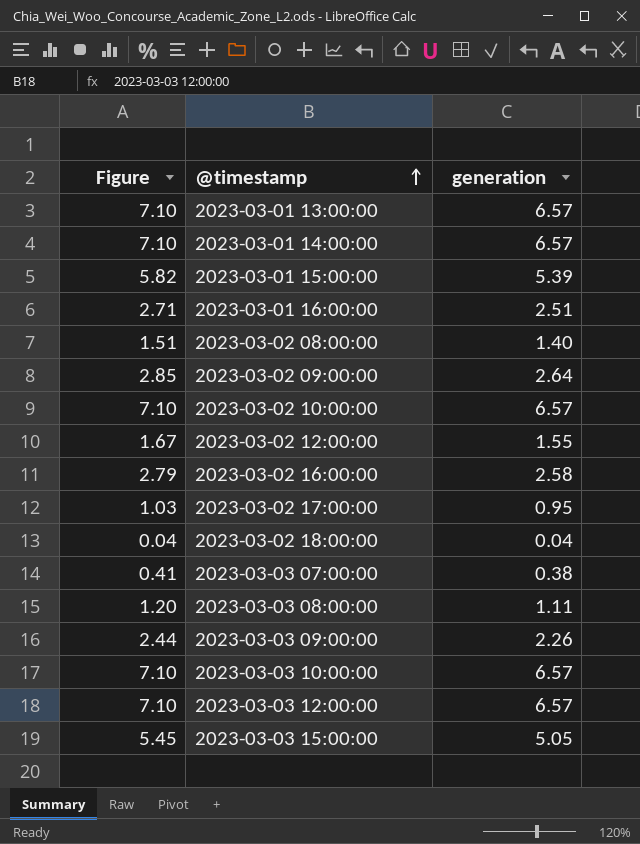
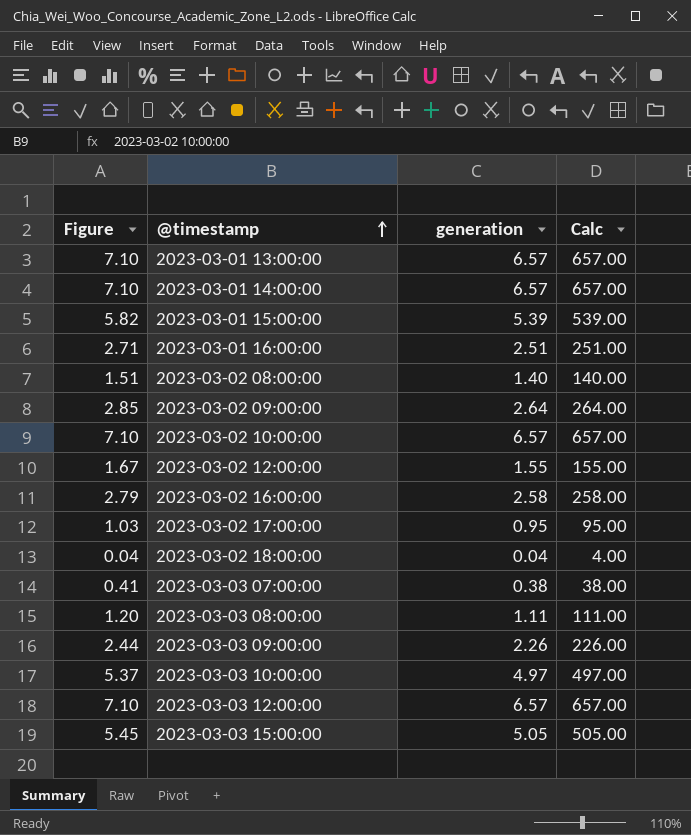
column Calc | formula: none -> [generation] * 100
2023-03-03 10:00:00 | Figure: 7.10 -> 5.37
2023-03-03 10:00:00 | generation: 6.57 -> 4.97

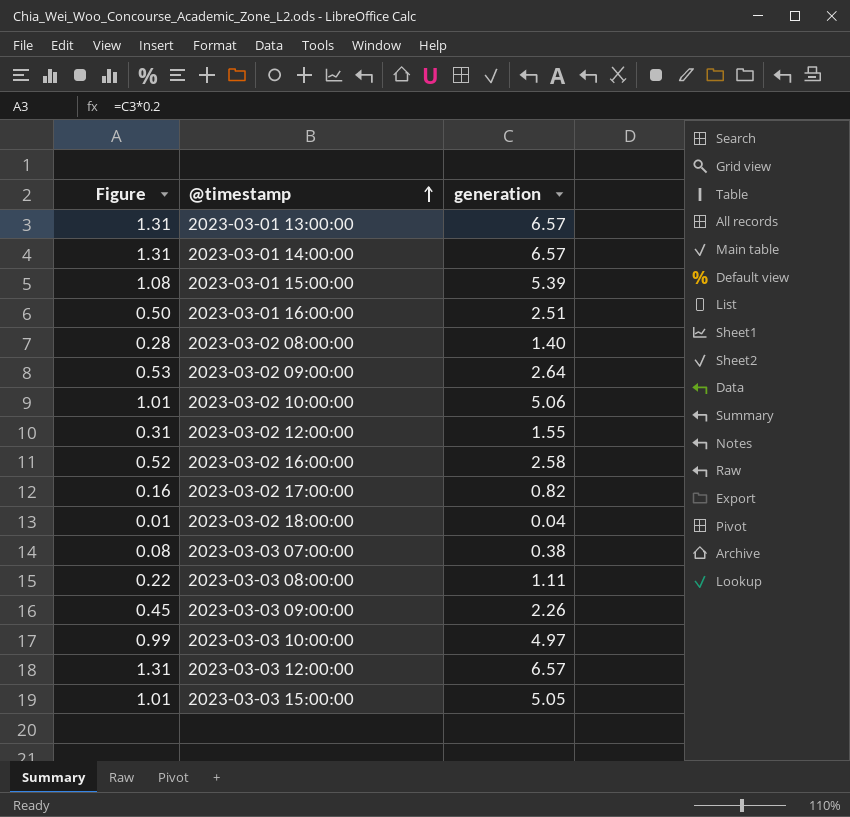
column Calc | formula: [generation] * 100 -> none
column Figure | formula: [generation] * 1.08 -> [generation] * 0.2
2023-03-02 10:00:00 | generation: 6.57 -> 5.06
2023-03-02 17:00:00 | generation: 0.95 -> 0.82

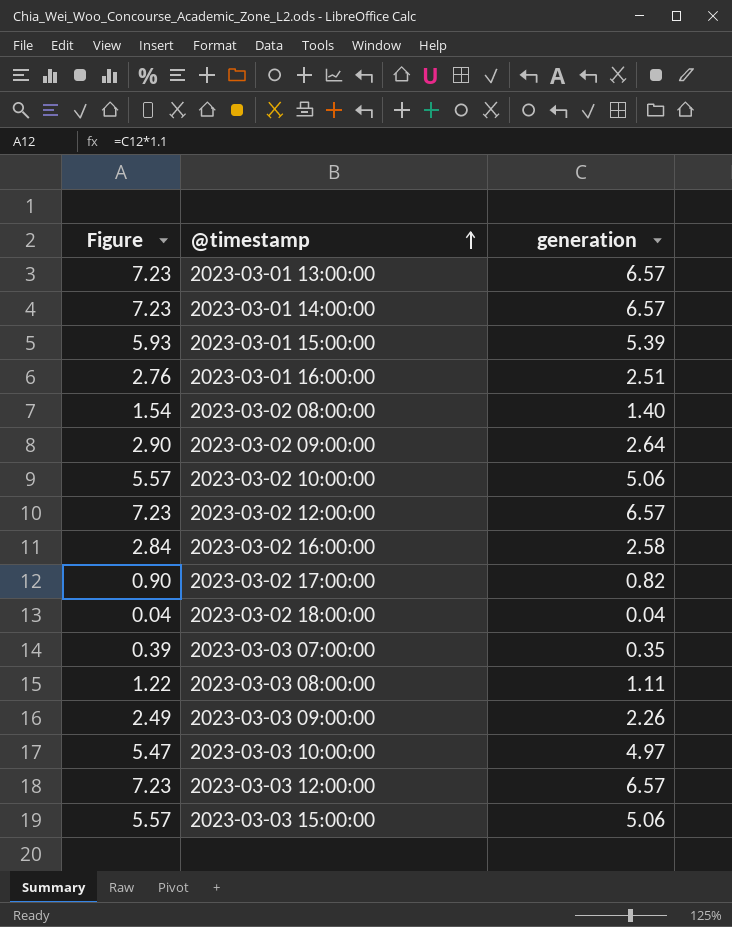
column Figure | formula: [generation] * 0.2 -> [generation] * 1.1
2023-03-02 12:00:00 | generation: 1.55 -> 6.57
2023-03-03 07:00:00 | generation: 0.38 -> 0.35
2023-03-03 15:00:00 | generation: 5.05 -> 5.06

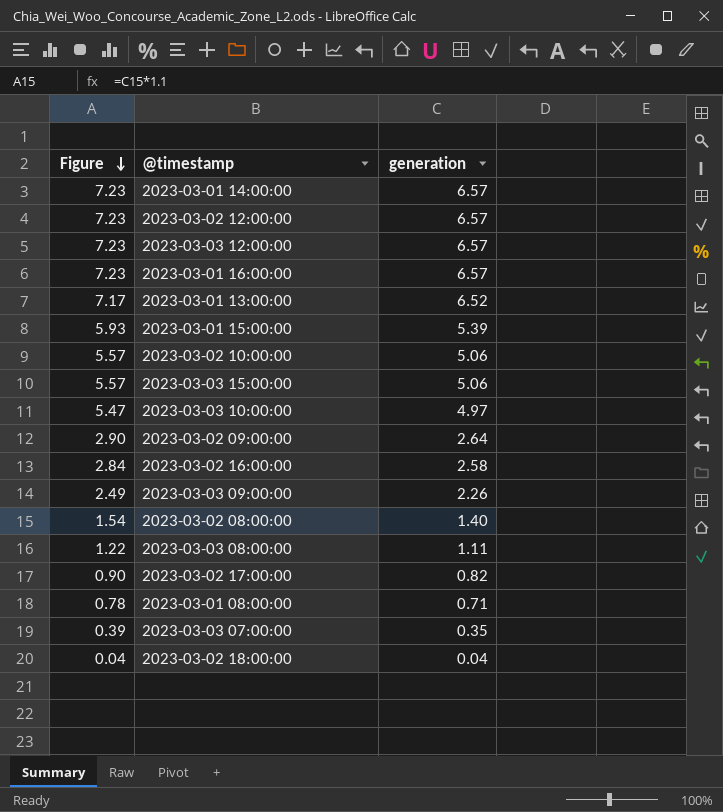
row order: @timestamp ascending -> Figure descending
2023-03-01 16:00:00 | Figure: 2.76 -> 7.23
2023-03-01 16:00:00 | generation: 2.51 -> 6.57
2023-03-01 13:00:00 | Figure: 7.23 -> 7.17
2023-03-01 13:00:00 | generation: 6.57 -> 6.52
row 2023-03-01 08:00:00: none -> 0.78 | 0.71

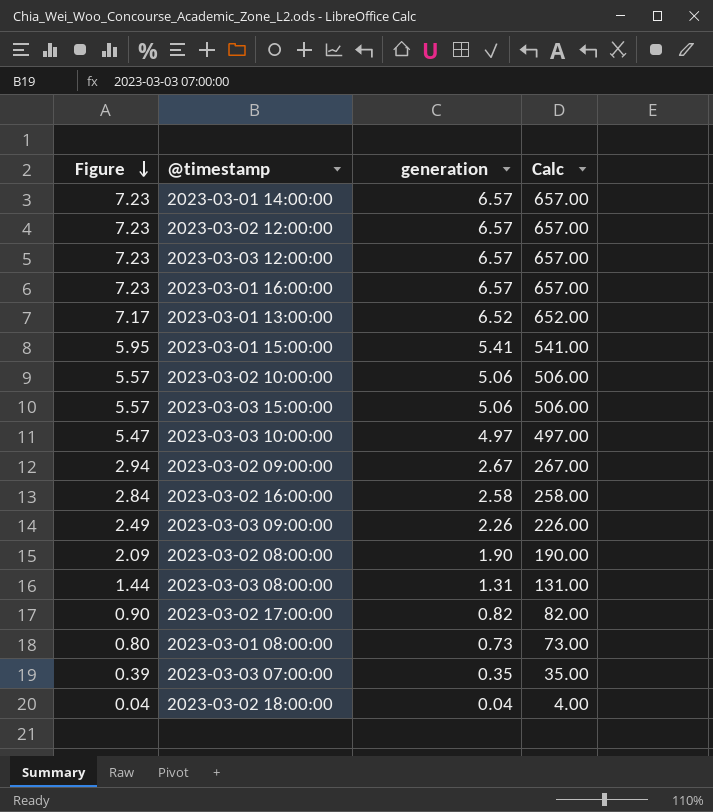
column Calc | formula: none -> [generation] * 100
2023-03-01 15:00:00 | Figure: 5.93 -> 5.95
2023-03-01 15:00:00 | generation: 5.39 -> 5.41
2023-03-02 09:00:00 | Figure: 2.90 -> 2.94
2023-03-02 09:00:00 | generation: 2.64 -> 2.67
2023-03-02 08:00:00 | Figure: 1.54 -> 2.09
2023-03-02 08:00:00 | generation: 1.40 -> 1.90
2023-03-03 08:00:00 | Figure: 1.22 -> 1.44
2023-03-03 08:00:00 | generation: 1.11 -> 1.31
2023-03-01 08:00:00 | Figure: 0.78 -> 0.80
2023-03-01 08:00:00 | generation: 0.71 -> 0.73

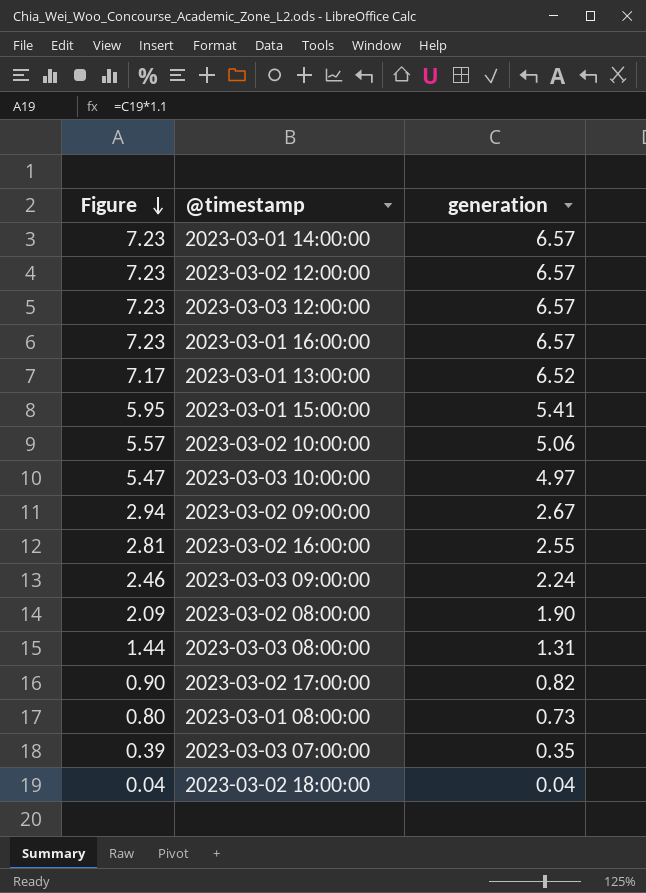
column Calc | formula: [generation] * 100 -> none
row 2023-03-03 15:00:00: 5.57 | 5.06 | 506.00 -> none
2023-03-02 16:00:00 | Figure: 2.84 -> 2.81
2023-03-02 16:00:00 | generation: 2.58 -> 2.55
2023-03-03 09:00:00 | Figure: 2.49 -> 2.46
2023-03-03 09:00:00 | generation: 2.26 -> 2.24

